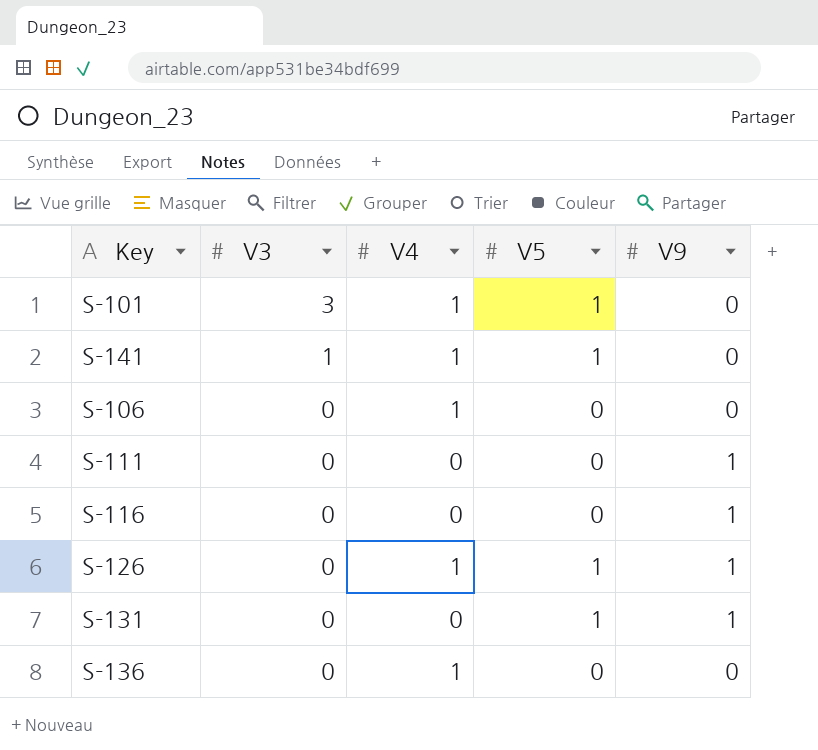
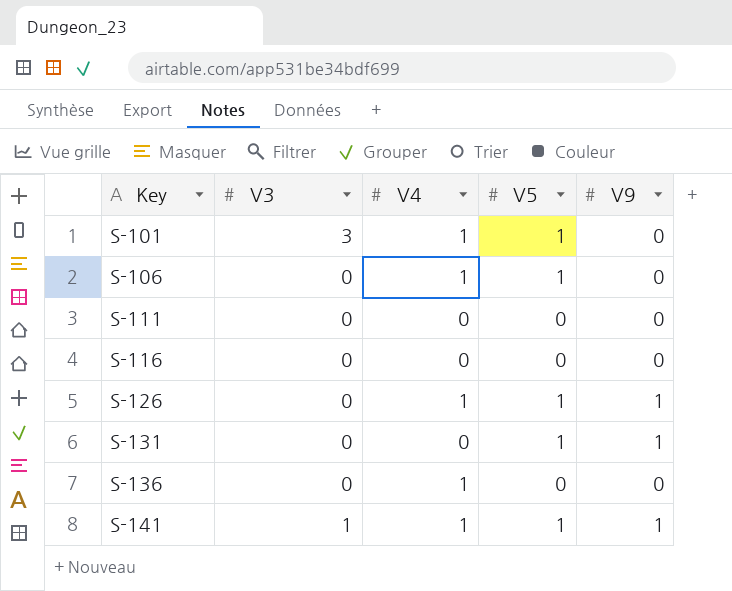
row order: V3 descending -> Key ascending
S-106 | V5: 0 -> 1
S-111 | V9: 1 -> 0
S-116 | V9: 1 -> 0
S-141 | V9: 0 -> 1

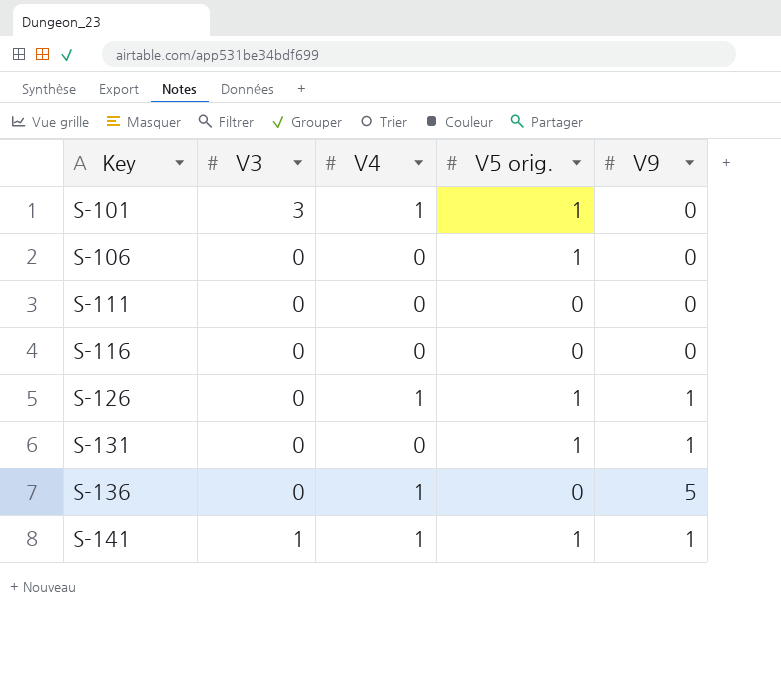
column name: V5 -> V5 orig.
S-106 | V4: 1 -> 0
S-136 | V9: 0 -> 5

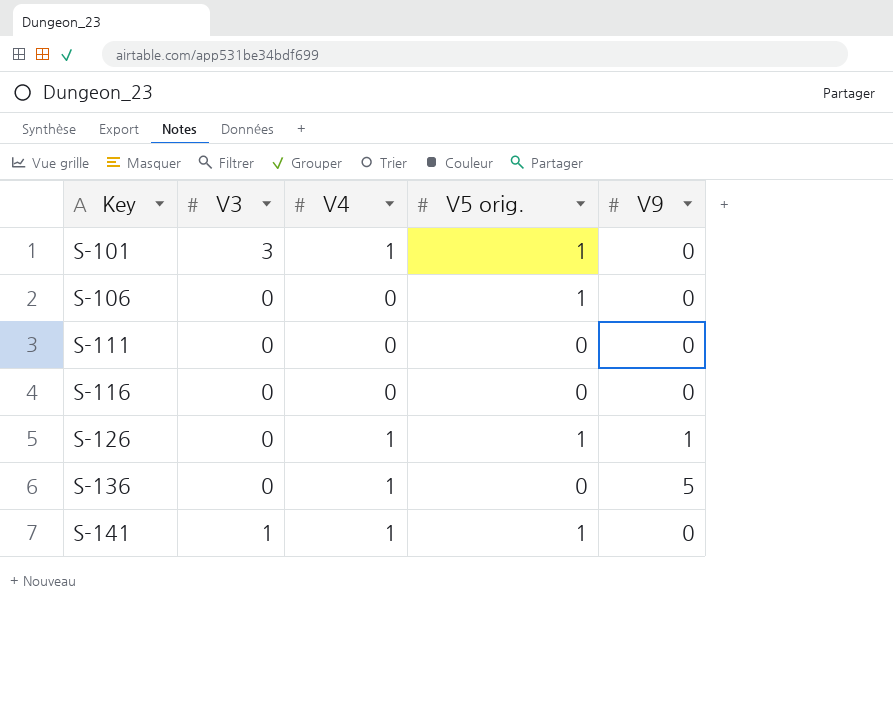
row S-131: 0 | 0 | 1 | 1 -> none
S-141 | V9: 1 -> 0

